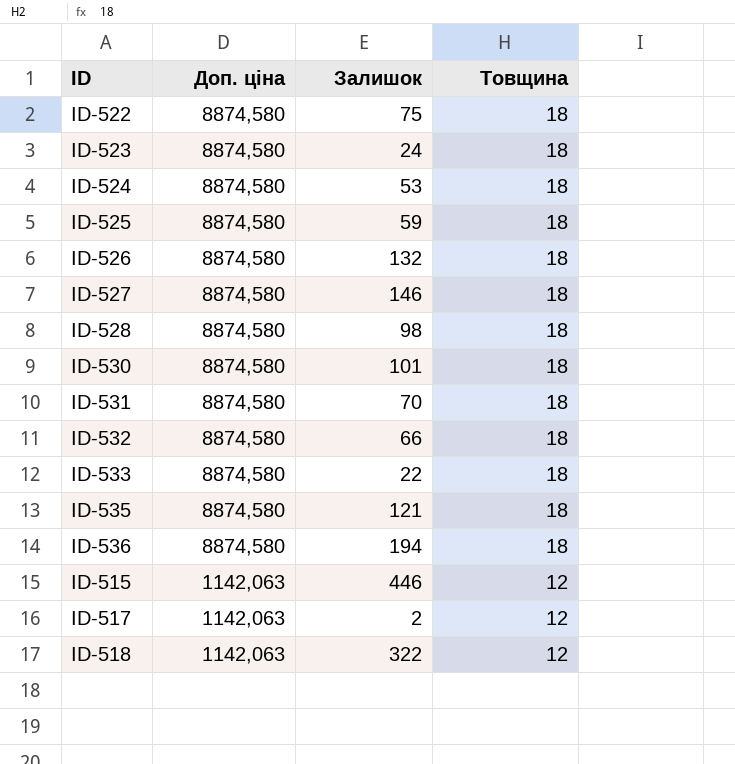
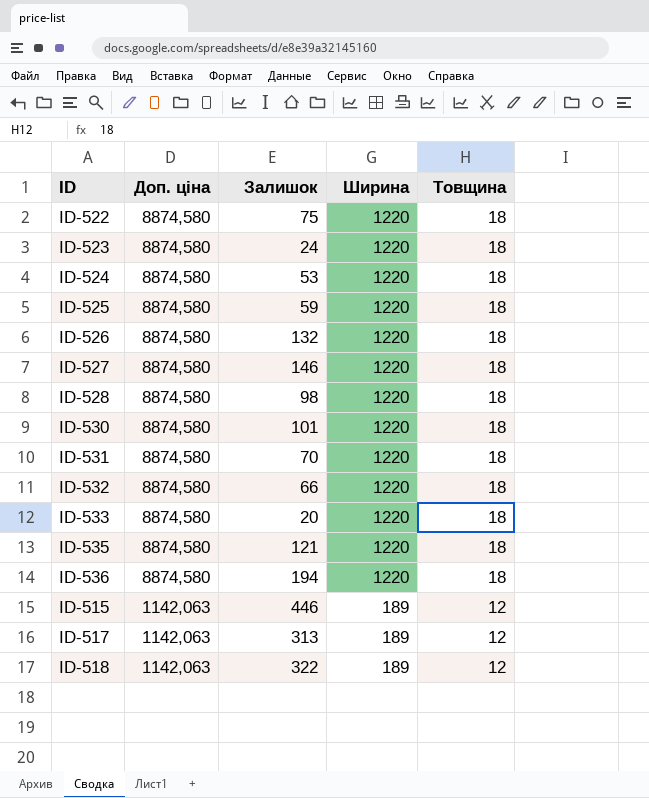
column Ширина | position: none -> 4
ID-533 | Залишок: 22 -> 20
ID-517 | Залишок: 2 -> 313

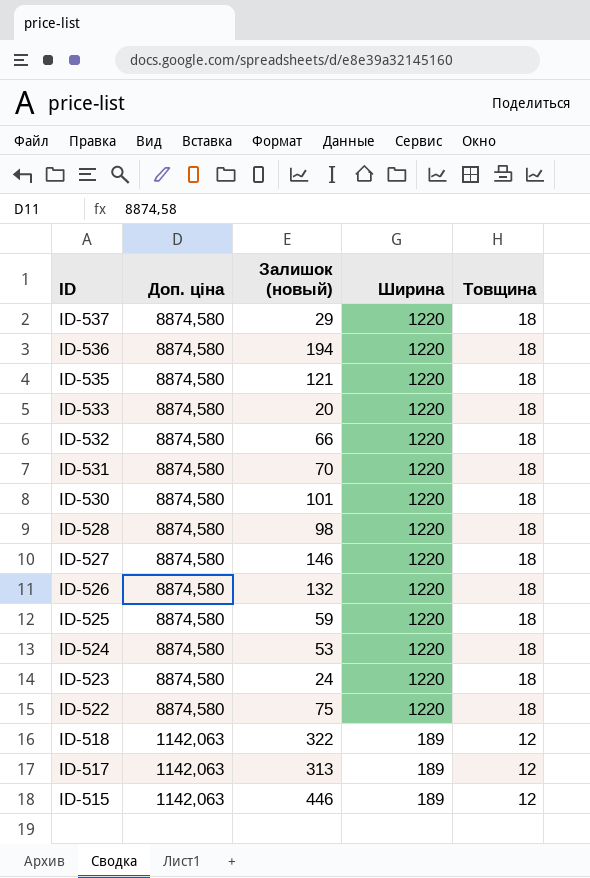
row order: Доп. ціна descending -> ID descending
column name: Залишок -> Залишок (новый)
row ID-537: none -> 8874,580 | 29 | 1220 | 18

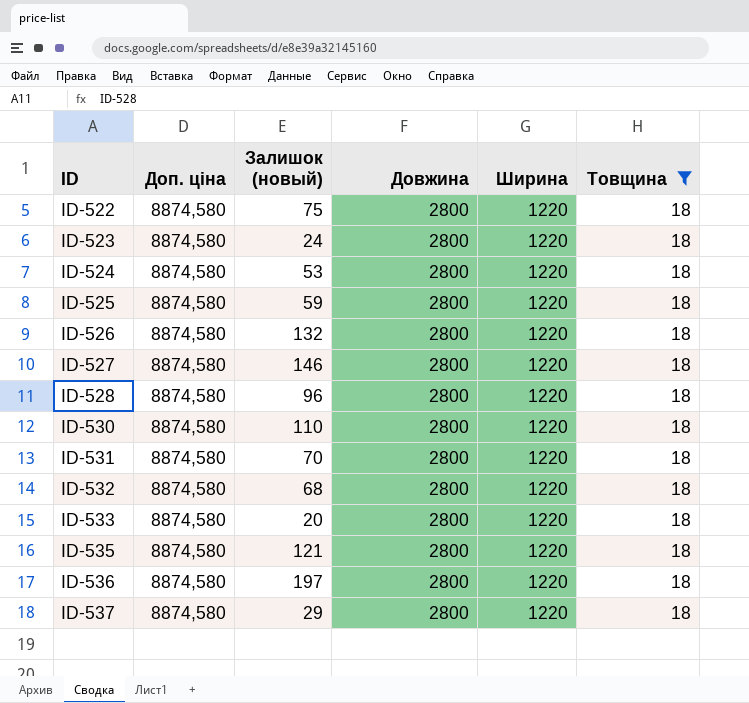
filter: none -> Товщина = 18
row order: ID descending -> ID ascending
column Довжина | position: none -> 4
ID-528 | Залишок (новый): 98 -> 96
ID-530 | Залишок (новый): 101 -> 110
ID-532 | Залишок (новый): 66 -> 68
ID-536 | Залишок (новый): 194 -> 197

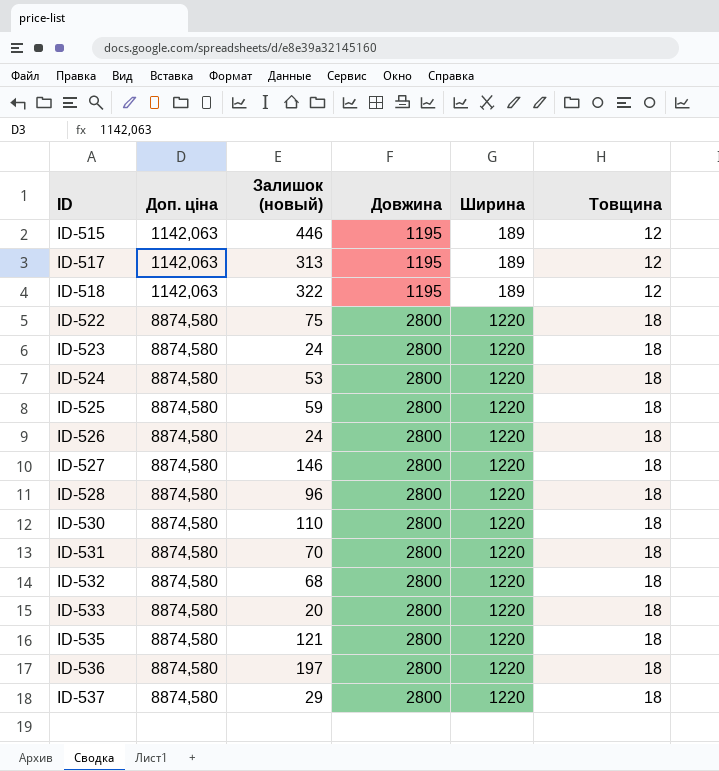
filter: Товщина = 18 -> none
ID-526 | Залишок (новый): 132 -> 24

